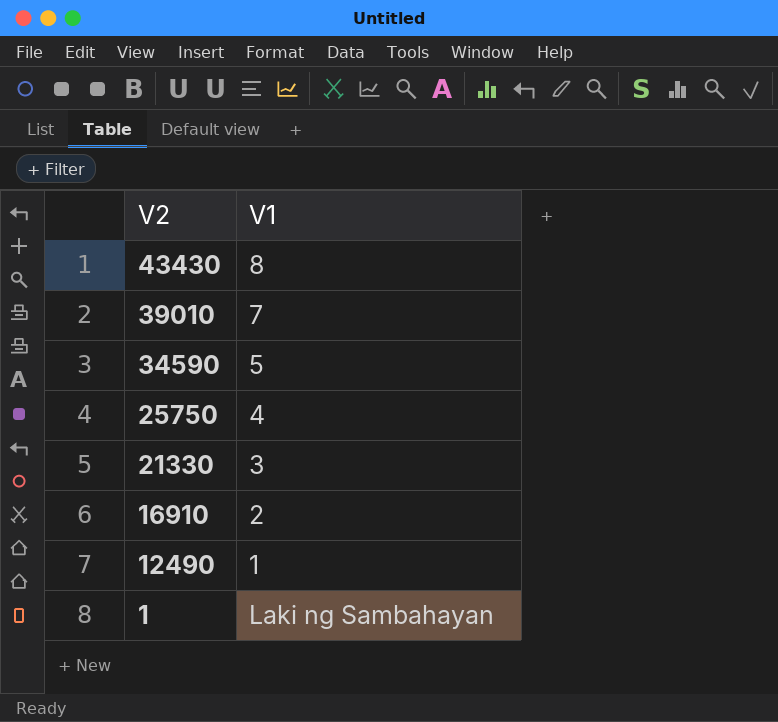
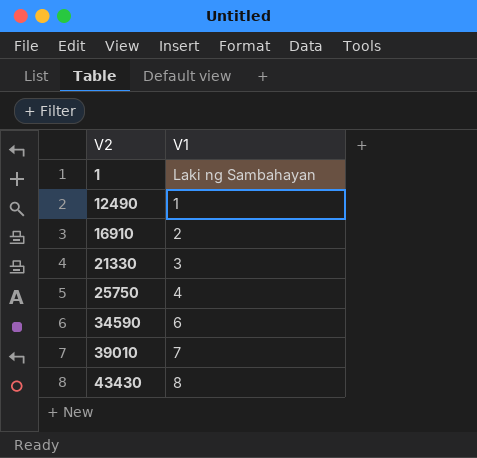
row order: V2 descending -> V2 ascending
34590 | V1: 5 -> 6

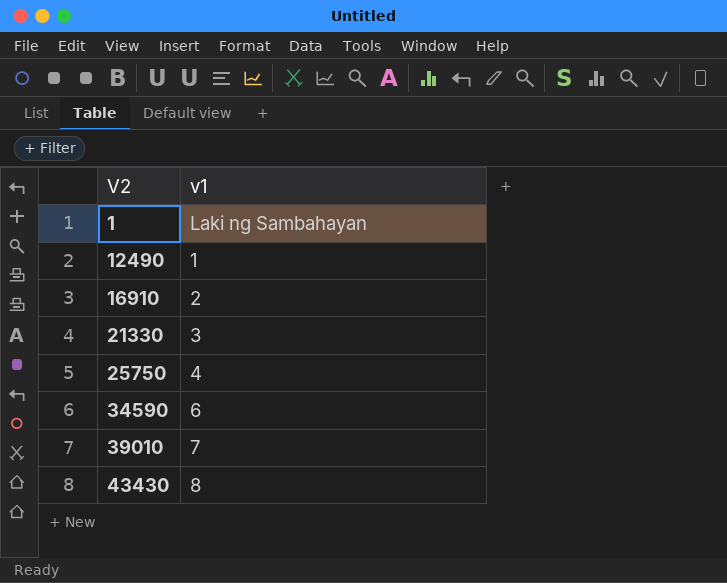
column name: V1 -> v1

